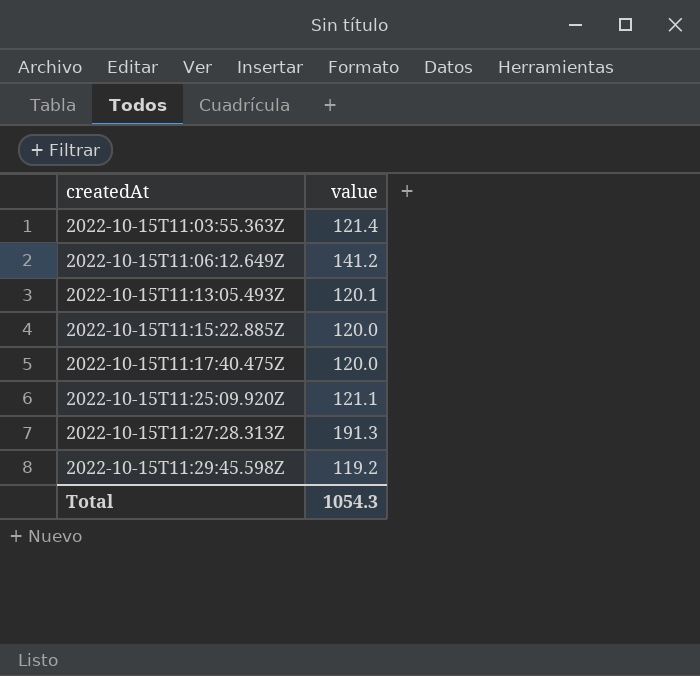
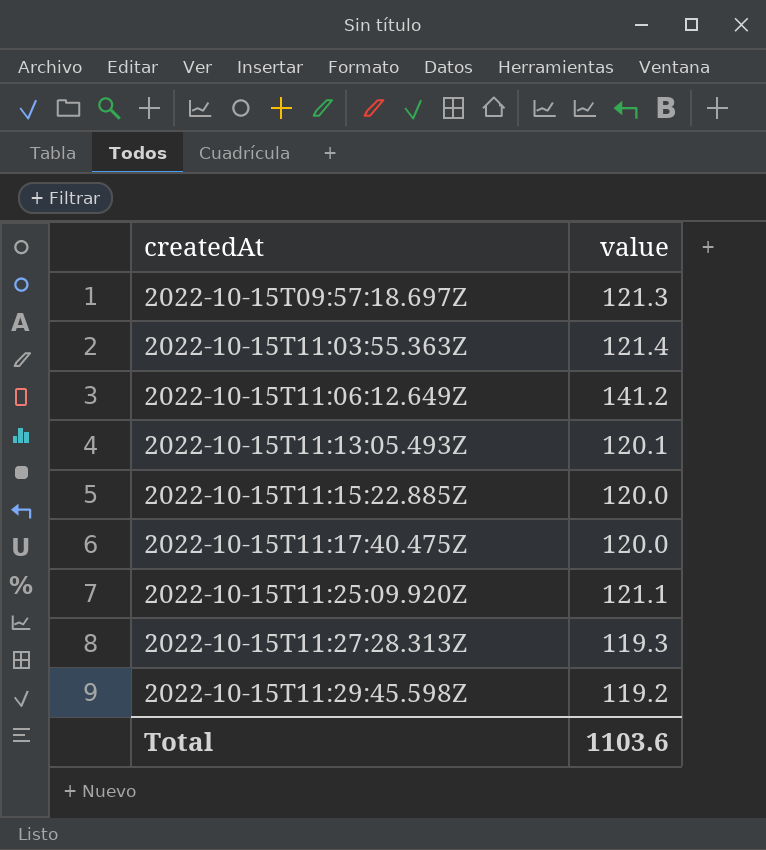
row 2022-10-15T09:57:18.697Z: none -> 121.3
2022-10-15T11:27:28.313Z | value: 191.3 -> 119.3
Total | value: 1054.3 -> 1103.6

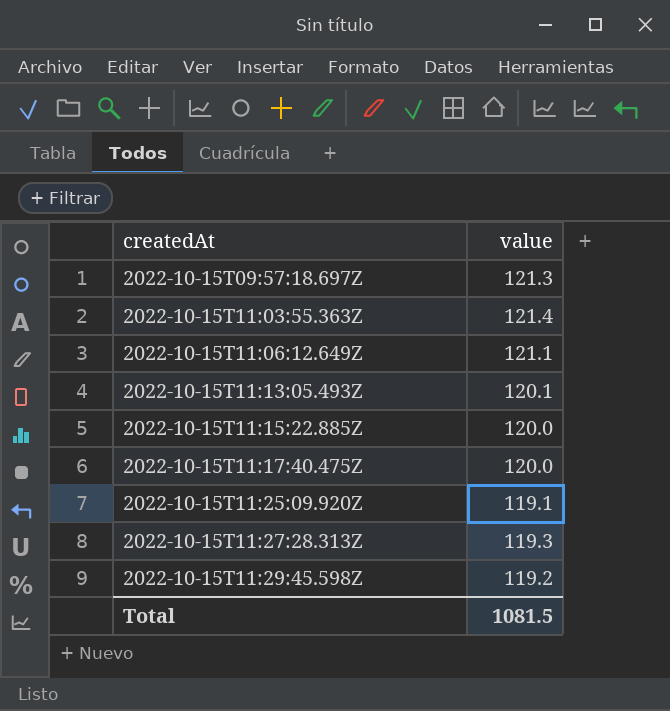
2022-10-15T11:06:12.649Z | value: 141.2 -> 121.1
2022-10-15T11:25:09.920Z | value: 121.1 -> 119.1
Total | value: 1103.6 -> 1081.5

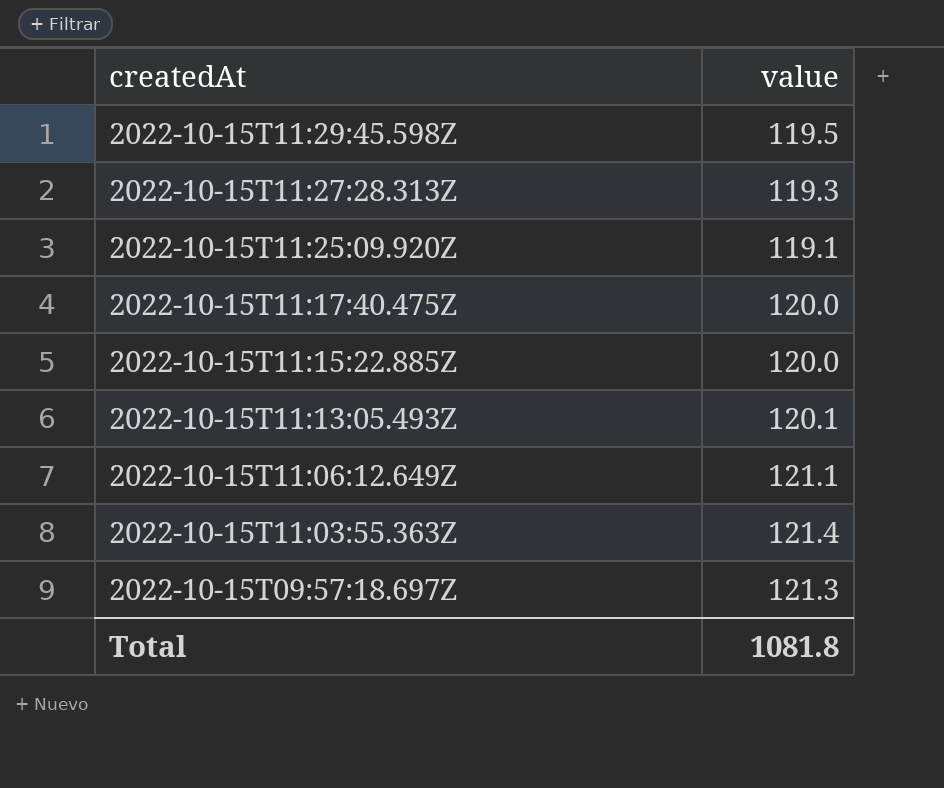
row order: createdAt ascending -> createdAt descending
2022-10-15T11:29:45.598Z | value: 119.2 -> 119.5
Total | value: 1081.5 -> 1081.8

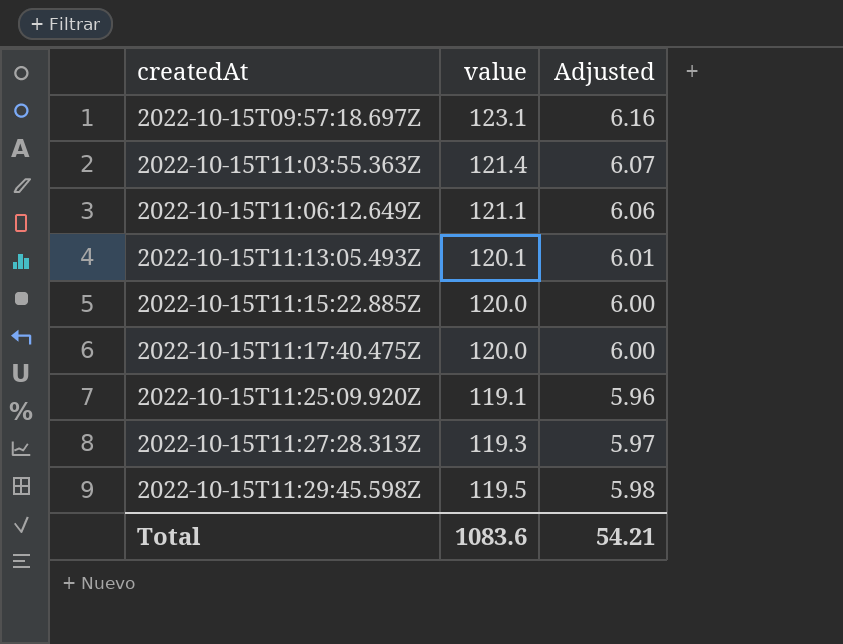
row order: createdAt descending -> createdAt ascending
column Adjusted | formula: none -> [value] * 0.05
2022-10-15T09:57:18.697Z | value: 121.3 -> 123.1
Total | value: 1081.8 -> 1083.6

